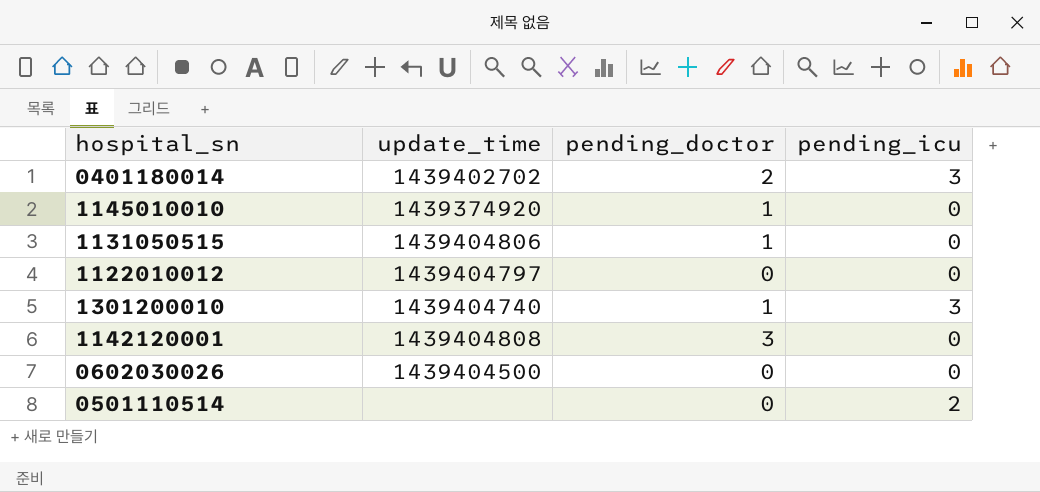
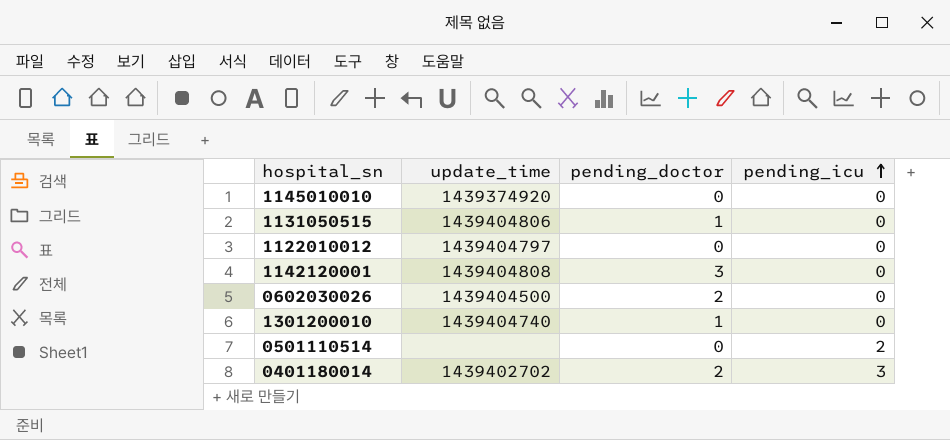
row order: none -> pending_icu ascending
1145010010 | pending_doctor: 1 -> 0
0602030026 | pending_doctor: 0 -> 2
1301200010 | pending_icu: 3 -> 0

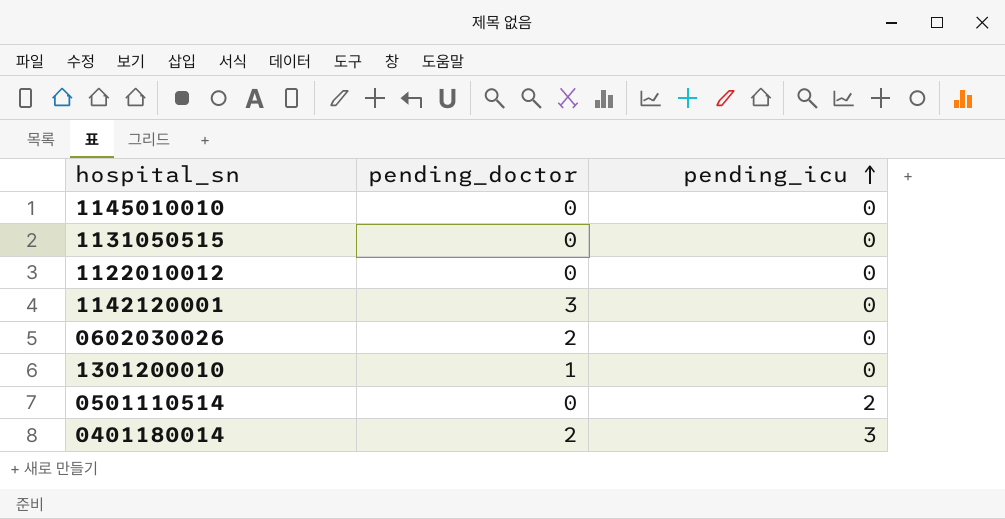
column update_time | position: 2 -> none
1131050515 | pending_doctor: 1 -> 0

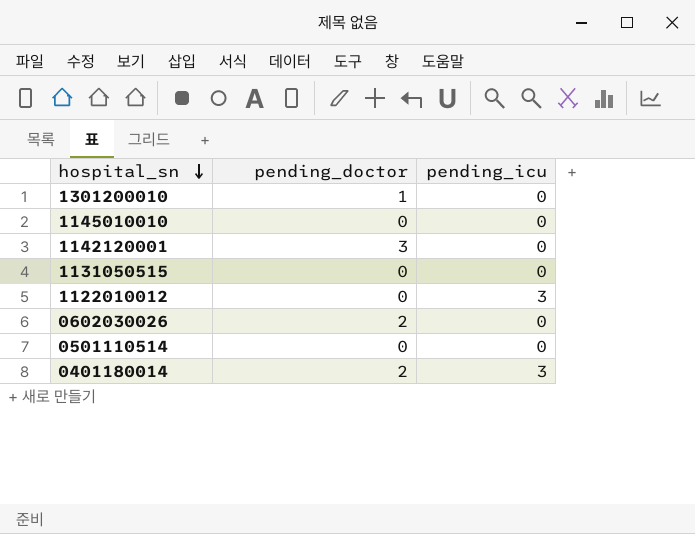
row order: pending_icu ascending -> hospital_sn descending
1122010012 | pending_icu: 0 -> 3
0501110514 | pending_icu: 2 -> 0

